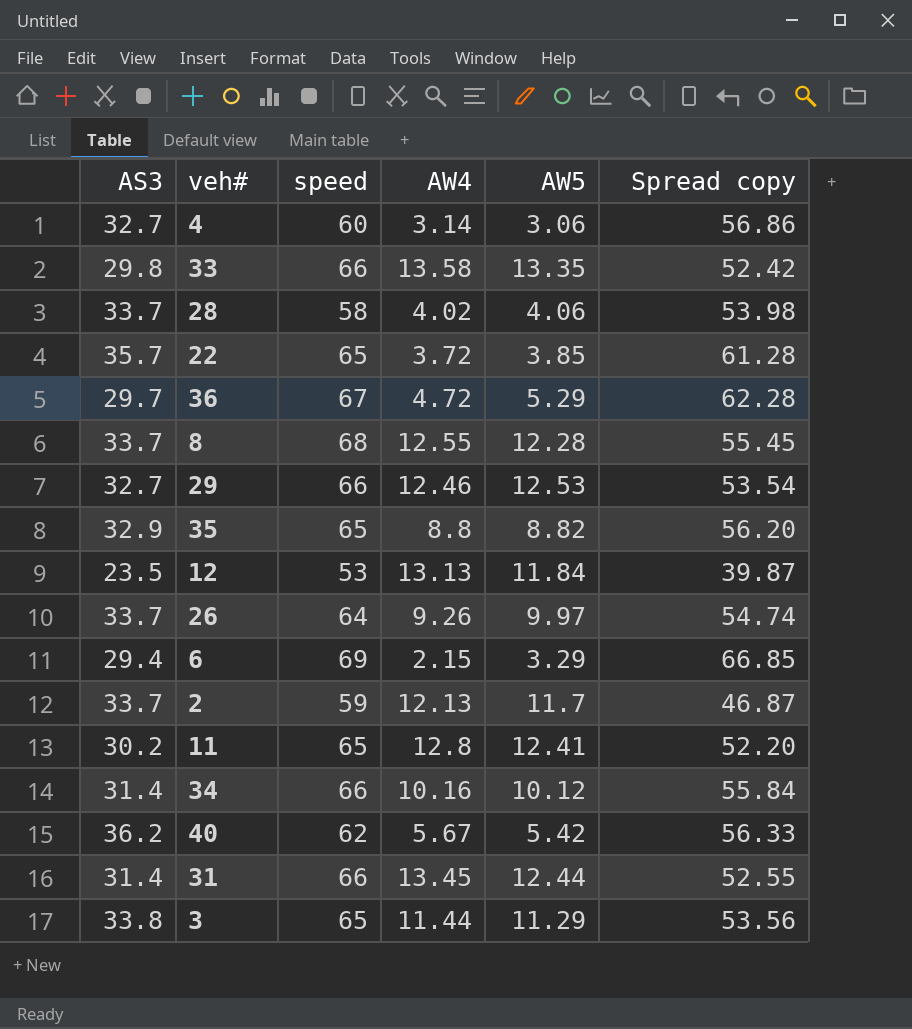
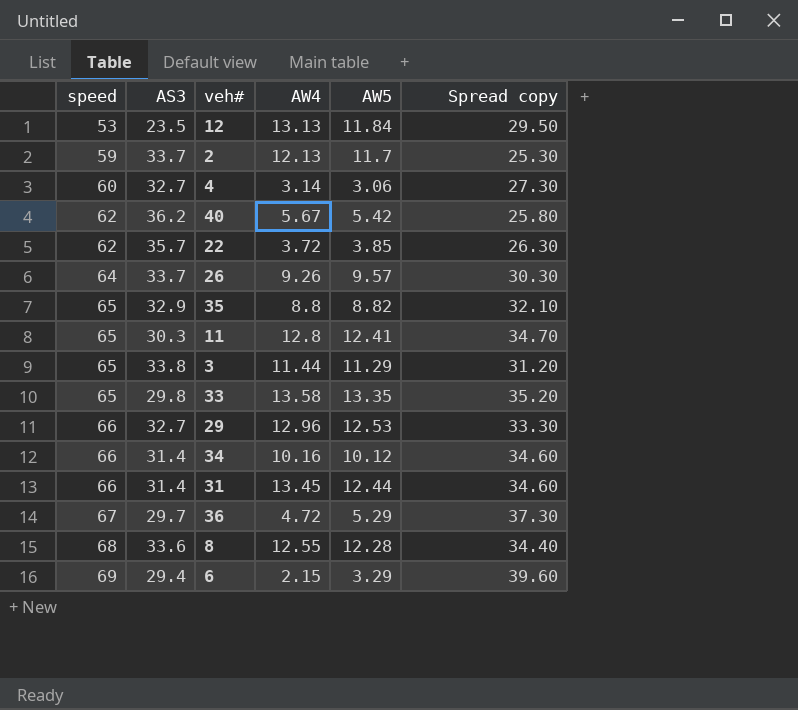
row order: none -> speed ascending
column speed | position: 3 -> 1
column Spread copy | formula: [speed] - [AW4] -> [speed] - [AS3]
row 28: 33.7 | 58 | 4.02 | 4.06 | 53.98 -> none
22 | speed: 65 -> 62
26 | AW5: 9.97 -> 9.57
11 | AS3: 30.2 -> 30.3
33 | speed: 66 -> 65
29 | AW4: 12.46 -> 12.96
8 | AS3: 33.7 -> 33.6

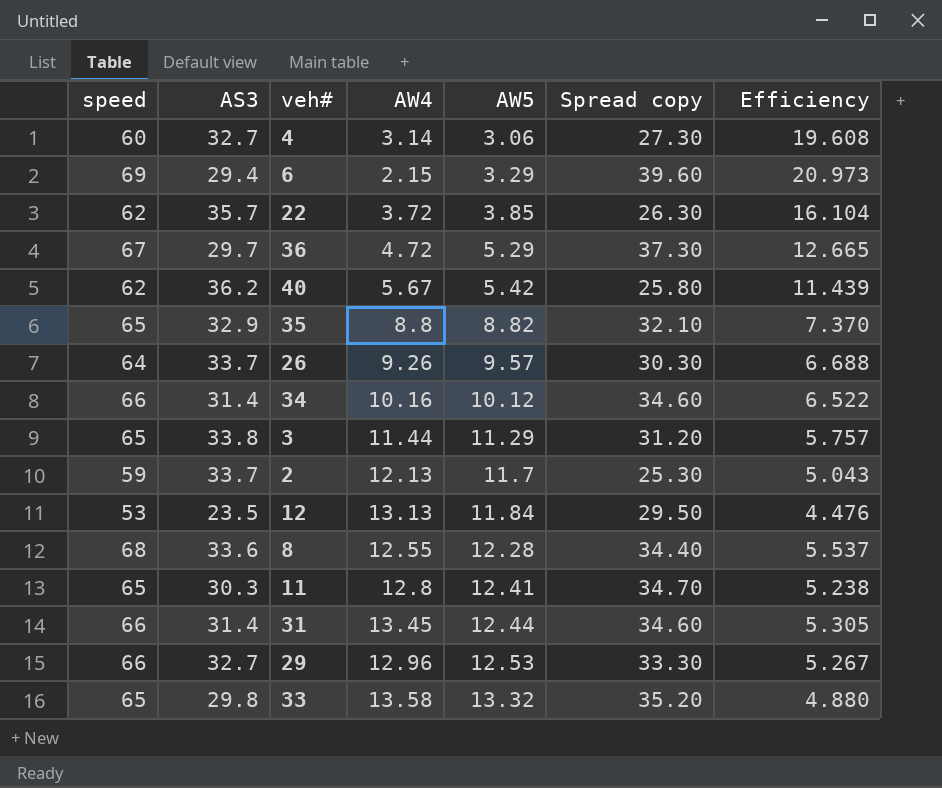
row order: speed ascending -> AW5 ascending
column Efficiency | formula: none -> [speed] / [AW5]
33 | AW5: 13.35 -> 13.32

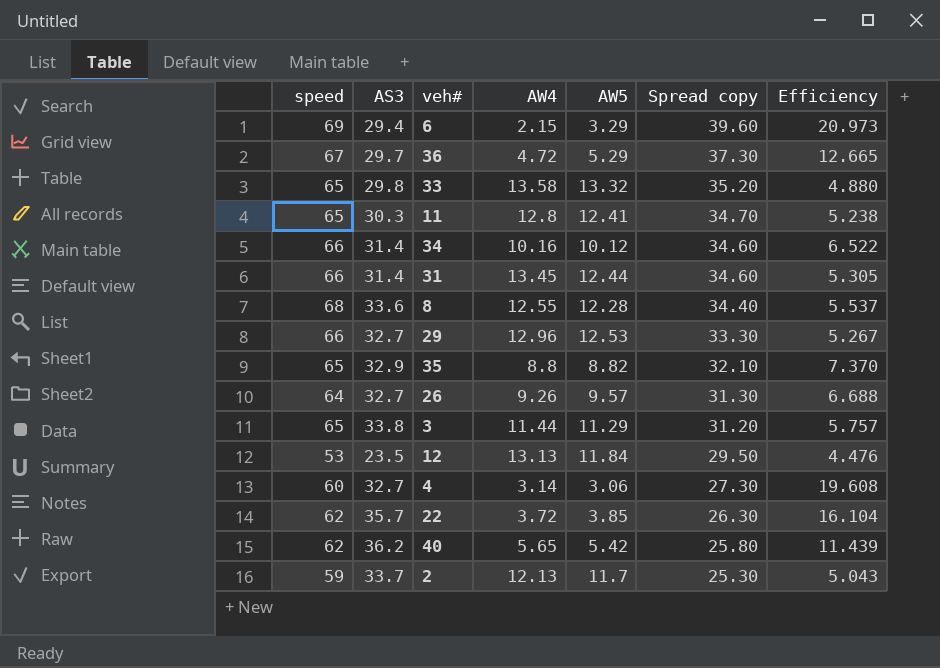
row order: AW5 ascending -> Spread copy descending
26 | AS3: 33.7 -> 32.7
26 | Spread copy: 30.30 -> 31.30
40 | AW4: 5.67 -> 5.65

